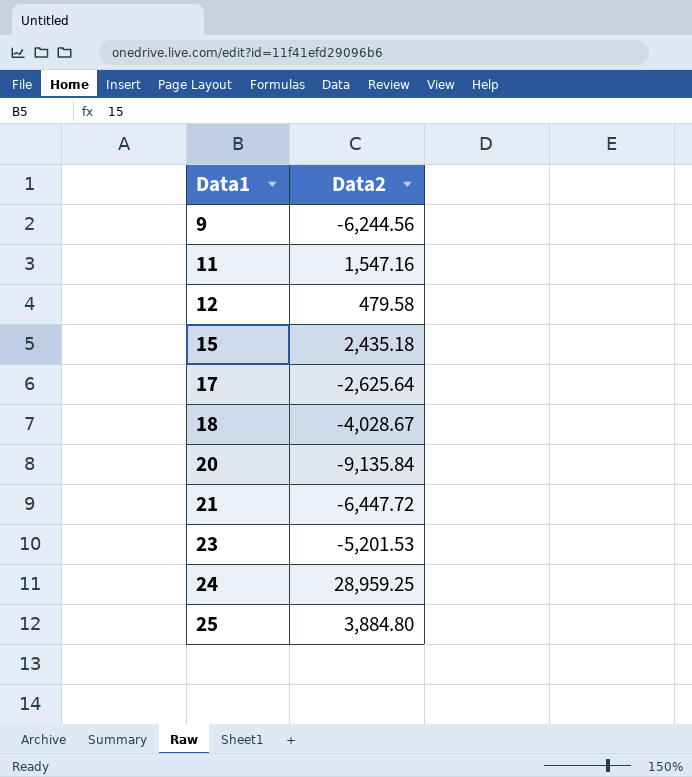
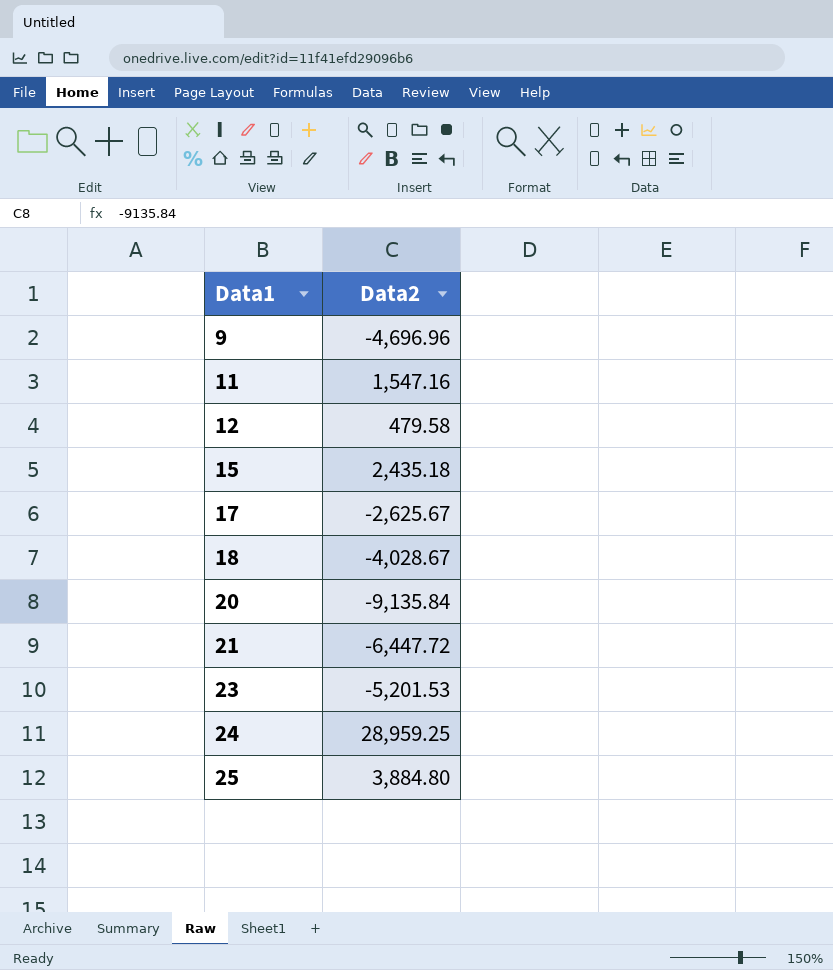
9 | Data2: -6,244.56 -> -4,696.96
17 | Data2: -2,625.64 -> -2,625.67

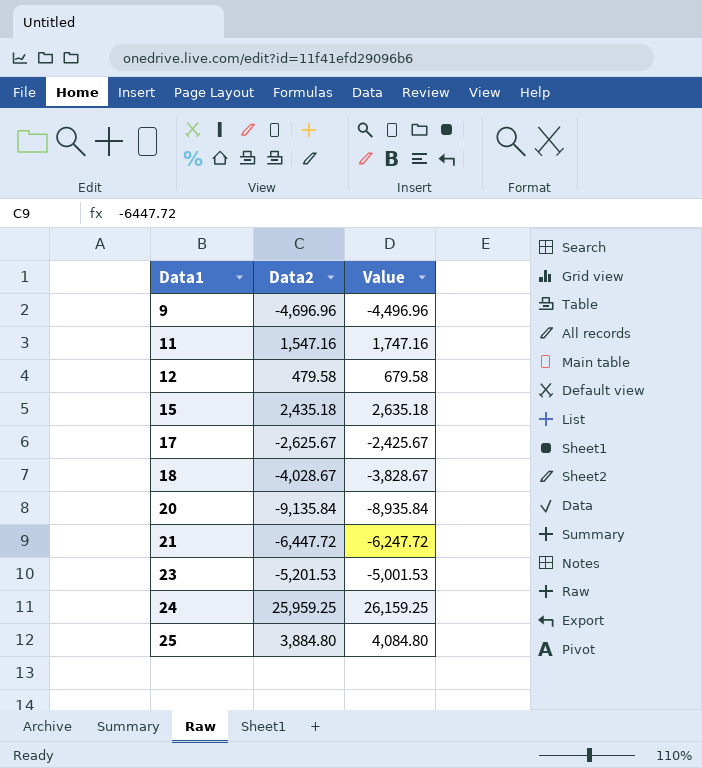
column Value | formula: none -> [Data2] + 200
24 | Data2: 28,959.25 -> 25,959.25

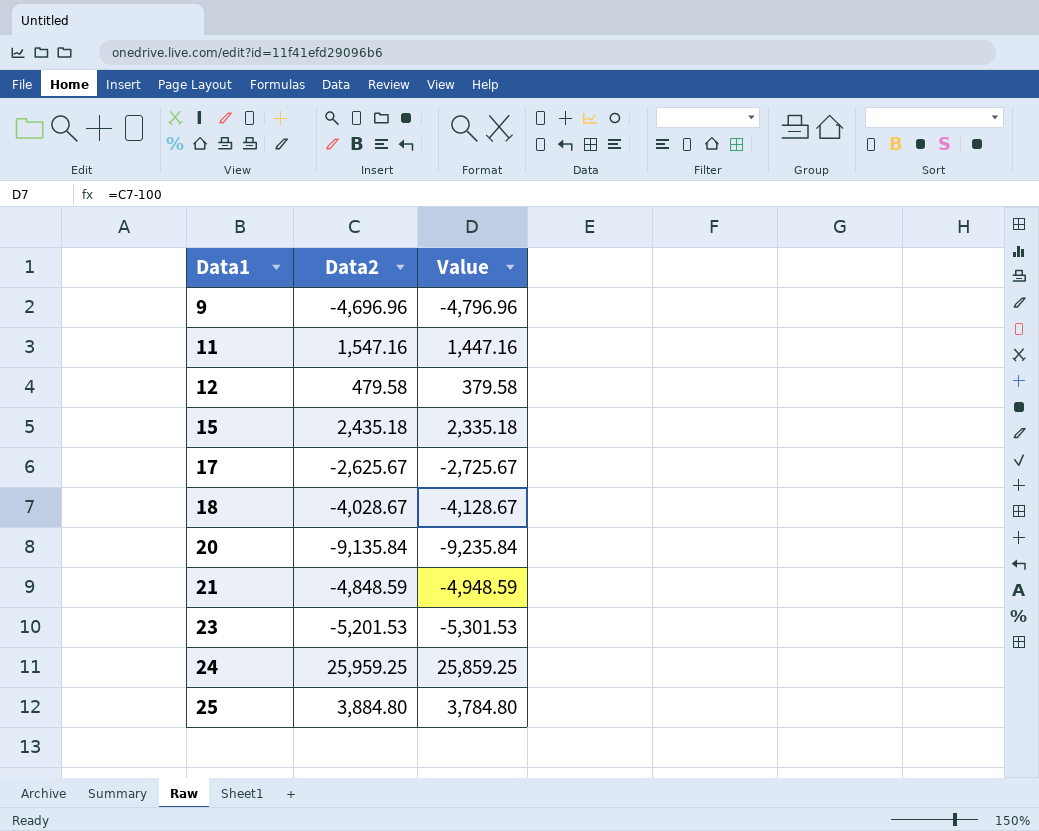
column Value | formula: [Data2] + 200 -> [Data2] - 100
21 | Data2: -6,447.72 -> -4,848.59

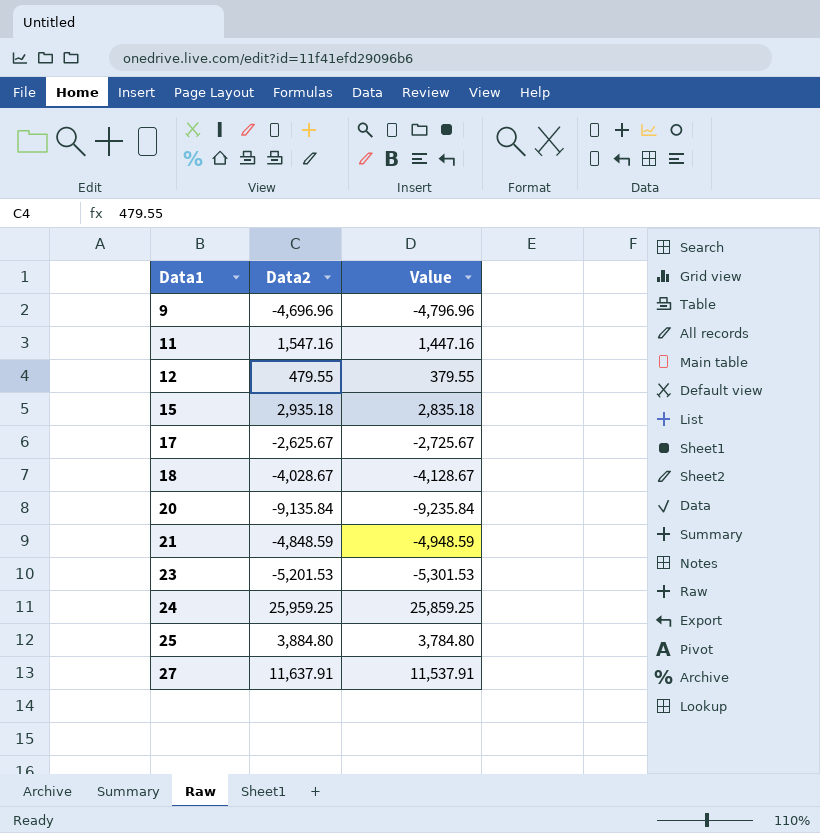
12 | Data2: 479.58 -> 479.55
12 | Value: 379.58 -> 379.55
15 | Data2: 2,435.18 -> 2,935.18
15 | Value: 2,335.18 -> 2,835.18
row 27: none -> 11,637.91 | 11,537.91

